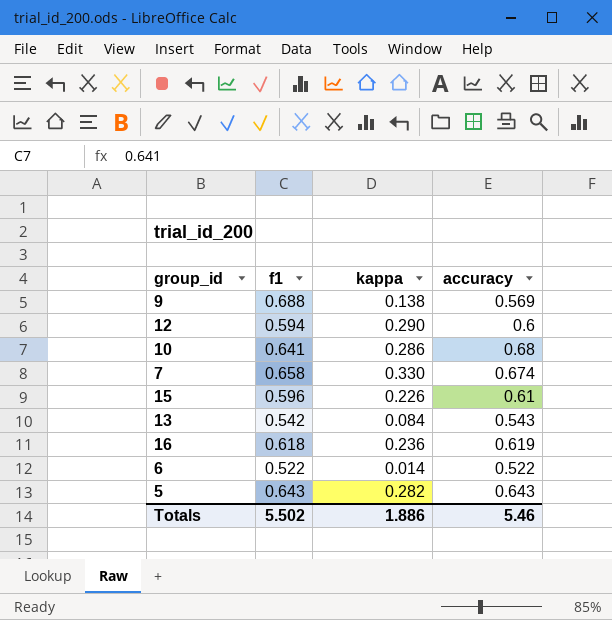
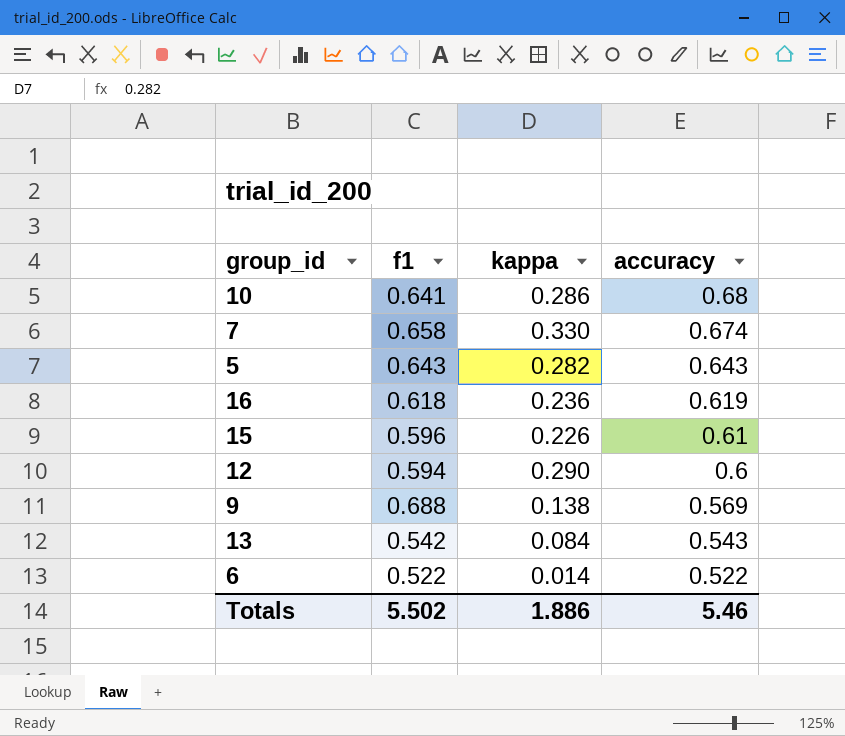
row order: none -> accuracy descending

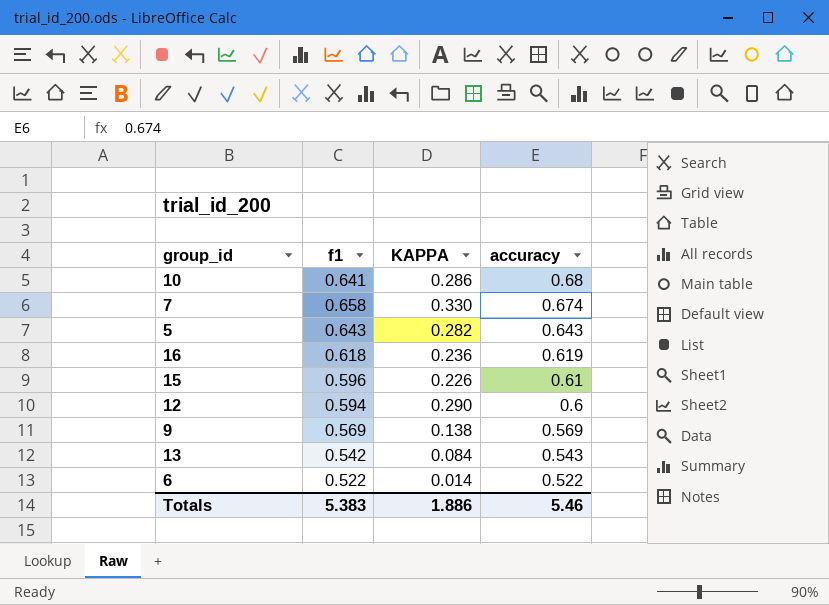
column name: kappa -> KAPPA
9 | f1: 0.688 -> 0.569
Totals | f1: 5.502 -> 5.383

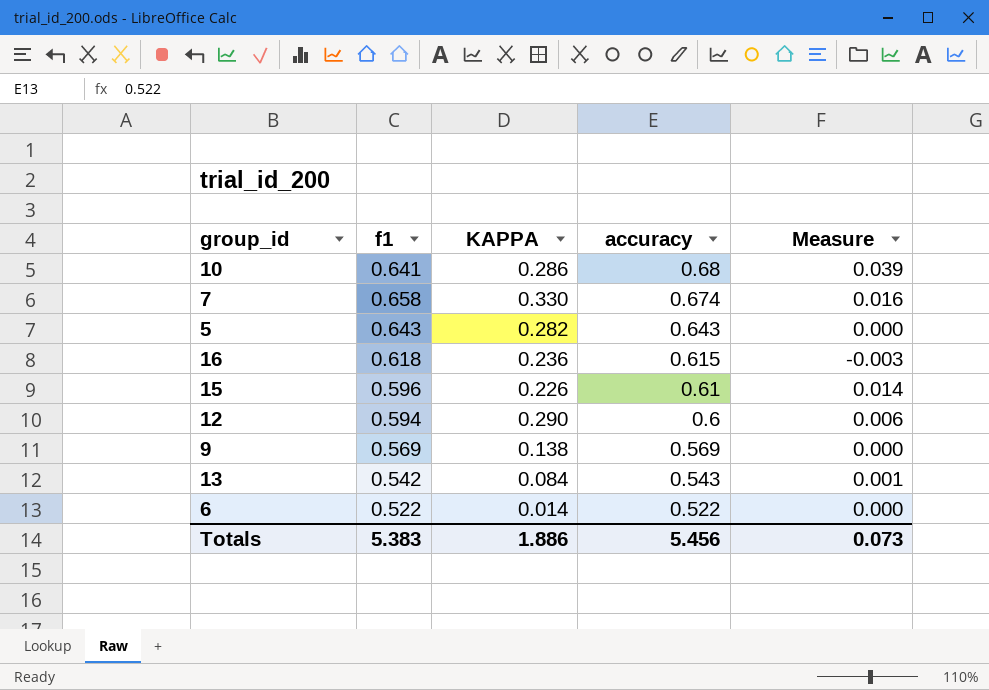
column Measure | formula: none -> [accuracy] - [f1]
16 | accuracy: 0.619 -> 0.615
Totals | accuracy: 5.46 -> 5.456

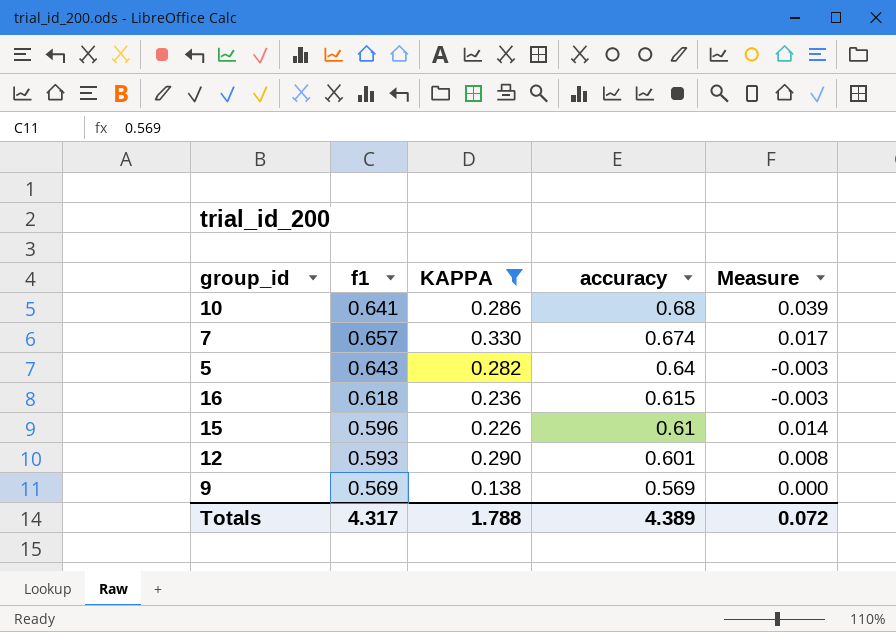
filter: none -> KAPPA >= 0.138
7 | f1: 0.658 -> 0.657
7 | Measure: 0.016 -> 0.017
5 | accuracy: 0.643 -> 0.64
5 | Measure: 0.000 -> -0.003
12 | f1: 0.594 -> 0.593
12 | accuracy: 0.6 -> 0.601
12 | Measure: 0.006 -> 0.008
Totals | f1: 5.383 -> 4.317
Totals | KAPPA: 1.886 -> 1.788
Totals | accuracy: 5.456 -> 4.389
Totals | Measure: 0.073 -> 0.072

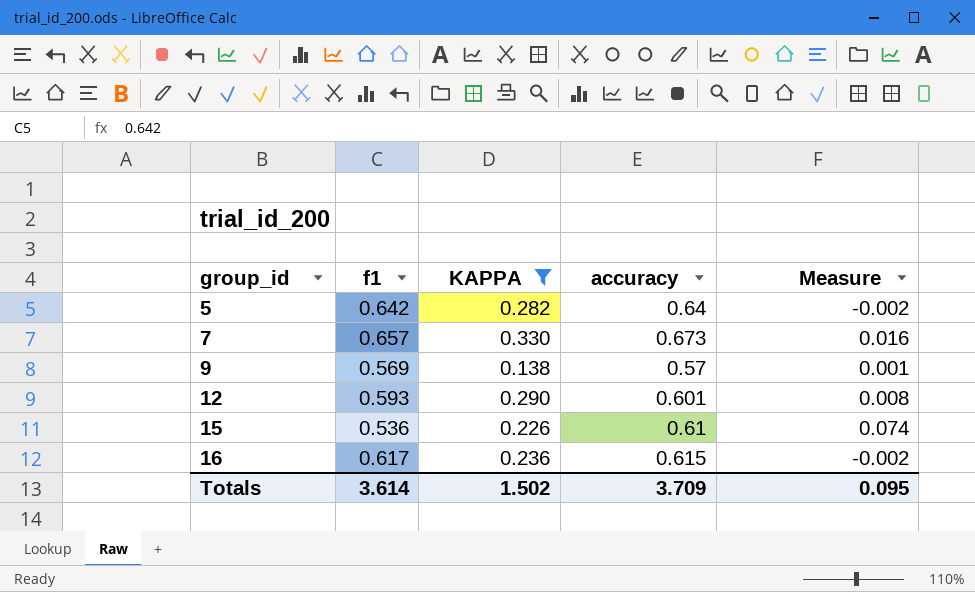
row order: accuracy descending -> group_id ascending
row 10: 0.641 | 0.286 | 0.68 | 0.039 -> none
5 | f1: 0.643 -> 0.642
5 | Measure: -0.003 -> -0.002
7 | accuracy: 0.674 -> 0.673
7 | Measure: 0.017 -> 0.016
9 | accuracy: 0.569 -> 0.57
9 | Measure: 0.000 -> 0.001
15 | f1: 0.596 -> 0.536
15 | Measure: 0.014 -> 0.074
16 | f1: 0.618 -> 0.617
16 | Measure: -0.003 -> -0.002
Totals | f1: 4.317 -> 3.614
Totals | KAPPA: 1.788 -> 1.502
Totals | accuracy: 4.389 -> 3.709
Totals | Measure: 0.072 -> 0.095

